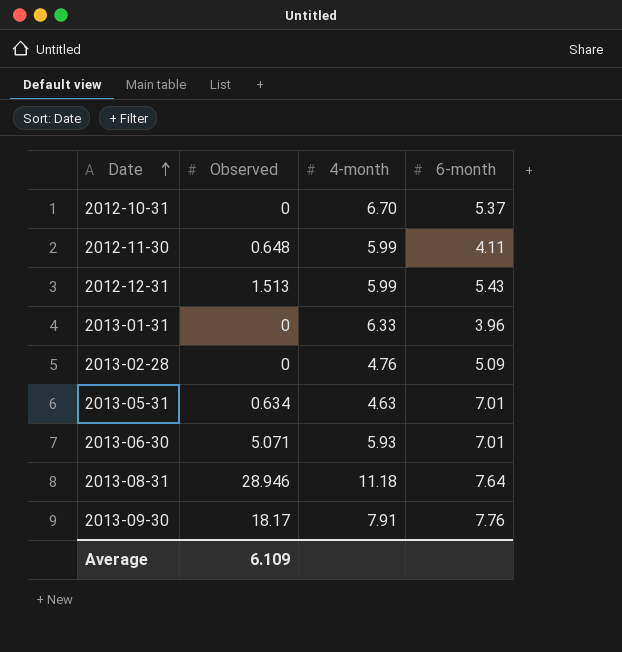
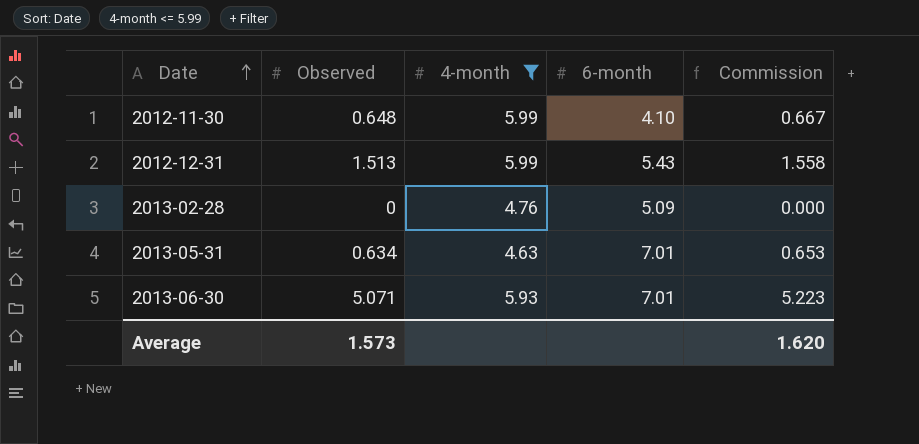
filter: none -> 4-month <= 5.99
column Commission | formula: none -> [Observed] * 1.03
2012-11-30 | 6-month: 4.11 -> 4.10
Average | Observed: 6.109 -> 1.573

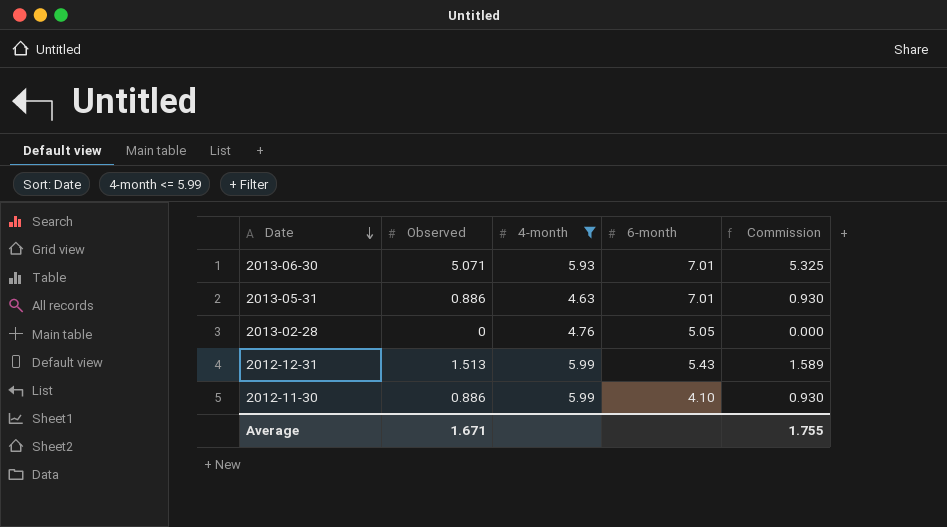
row order: Date ascending -> Date descending
column Commission | formula: [Observed] * 1.03 -> [Observed] * 1.05
2013-05-31 | Observed: 0.634 -> 0.886
2013-02-28 | 6-month: 5.09 -> 5.05
2012-11-30 | Observed: 0.648 -> 0.886
Average | Observed: 1.573 -> 1.671
Average | Commission: 1.620 -> 1.755

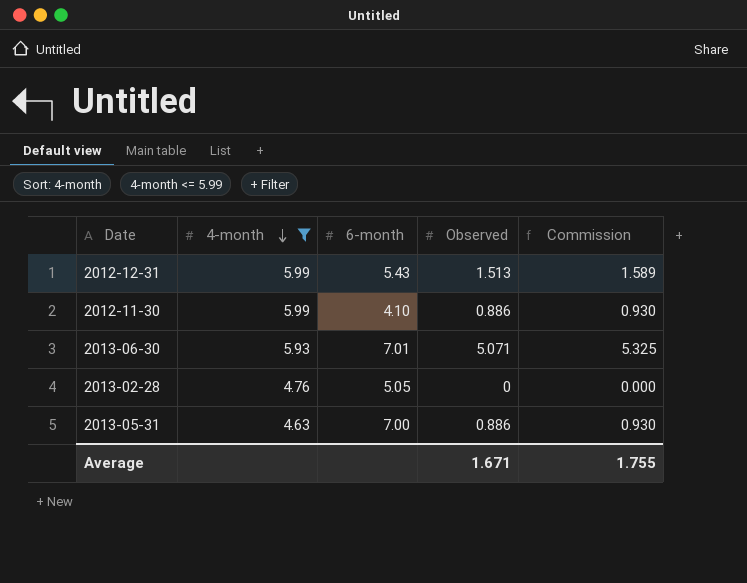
row order: Date descending -> 4-month descending
column Observed | position: 2 -> 4
2013-05-31 | 6-month: 7.01 -> 7.00

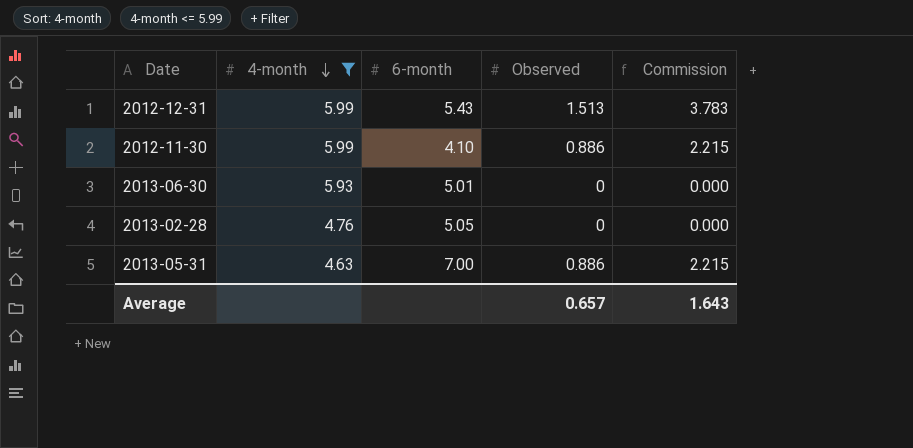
column Commission | formula: [Observed] * 1.05 -> [Observed] * 2.5
2013-06-30 | 6-month: 7.01 -> 5.01
2013-06-30 | Observed: 5.071 -> 0
Average | Observed: 1.671 -> 0.657
Average | Commission: 1.755 -> 1.643

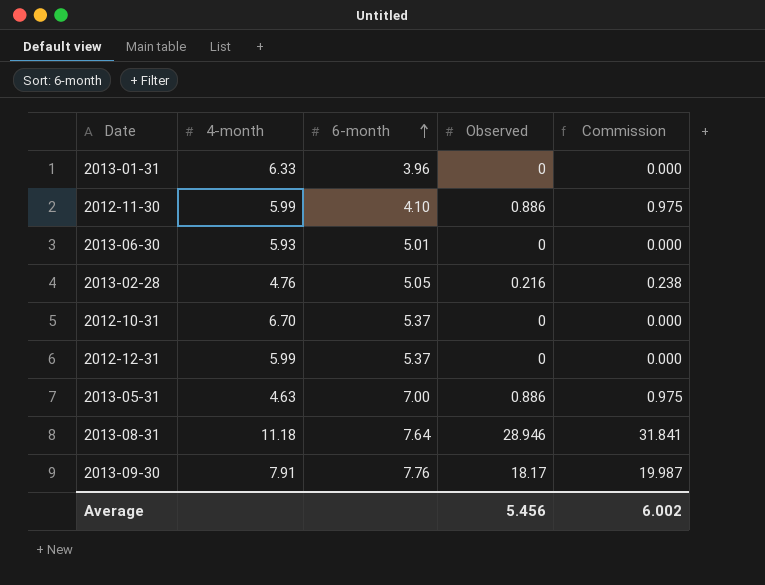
filter: 4-month <= 5.99 -> none
row order: 4-month descending -> 6-month ascending
column Commission | formula: [Observed] * 2.5 -> [Observed] * 1.1
2013-02-28 | Observed: 0 -> 0.216
2012-12-31 | 6-month: 5.43 -> 5.37
2012-12-31 | Observed: 1.513 -> 0
Average | Observed: 0.657 -> 5.456
Average | Commission: 1.643 -> 6.002

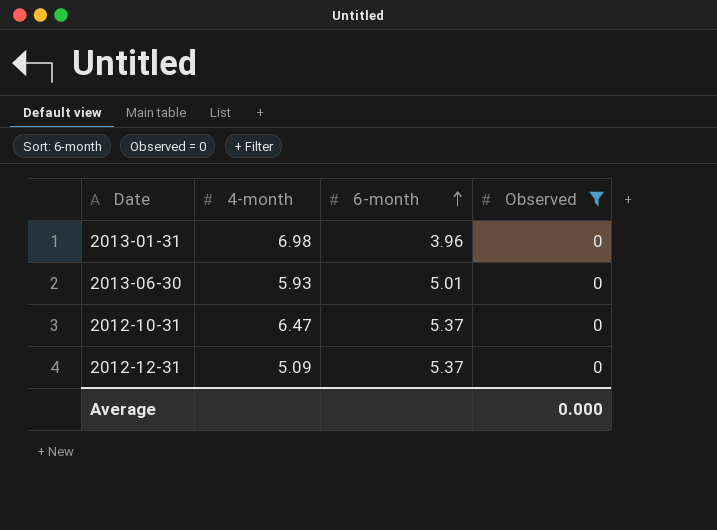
filter: none -> Observed = 0
column Commission | formula: [Observed] * 1.1 -> none
2013-01-31 | 4-month: 6.33 -> 6.98
2012-10-31 | 4-month: 6.70 -> 6.47
2012-12-31 | 4-month: 5.99 -> 5.09
Average | Observed: 5.456 -> 0.000

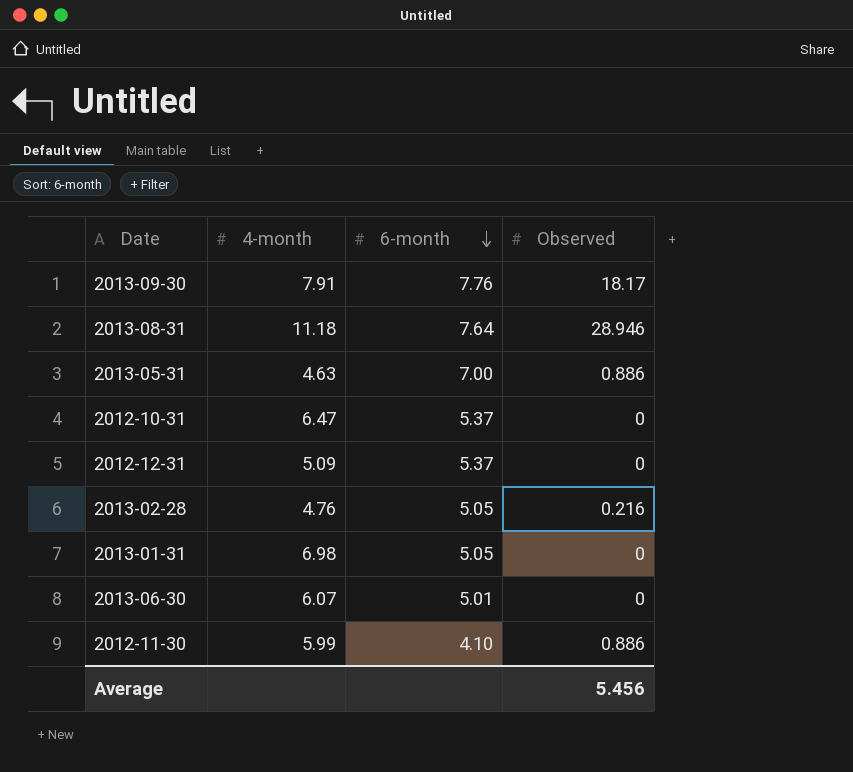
filter: Observed = 0 -> none
row order: 6-month ascending -> 6-month descending
2013-01-31 | 6-month: 3.96 -> 5.05
2013-06-30 | 4-month: 5.93 -> 6.07
Average | Observed: 0.000 -> 5.456

